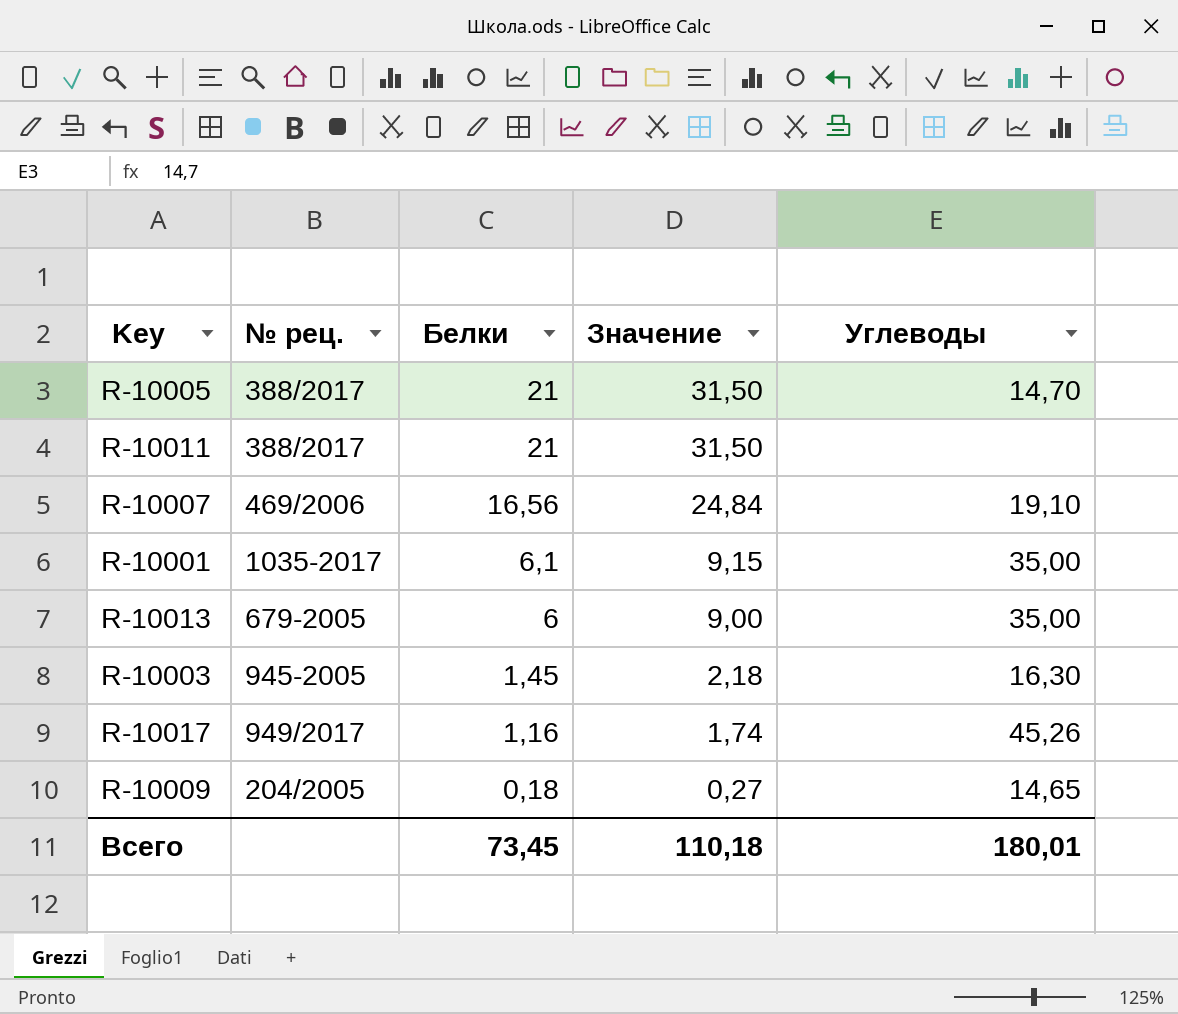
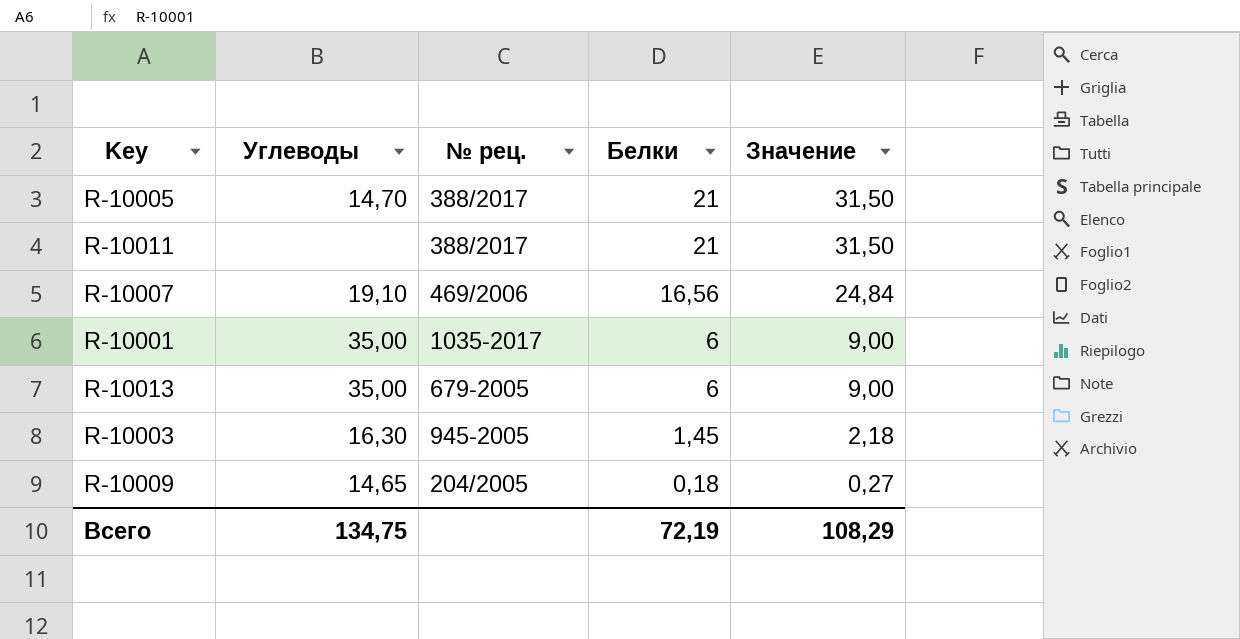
column Углеводы | position: 5 -> 2
row R-10017: 949/2017 | 1,16 | 1,74 | 45,26 -> none
R-10001 | Белки: 6,1 -> 6
R-10001 | Значение: 9,15 -> 9,00
Всего | Углеводы: 180,01 -> 134,75
Всего | Белки: 73,45 -> 72,19
Всего | Значение: 110,18 -> 108,29

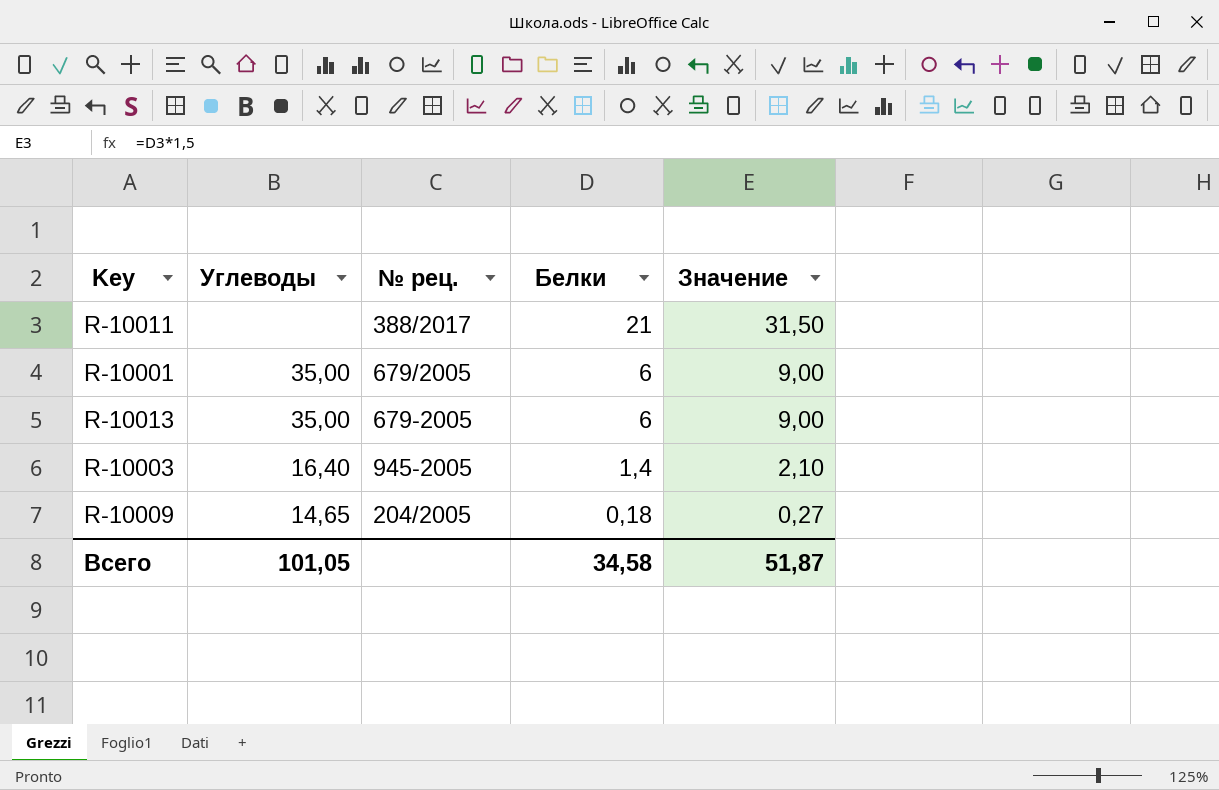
row R-10005: 14,70 | 388/2017 | 21 | 31,50 -> none
row R-10007: 19,10 | 469/2006 | 16,56 | 24,84 -> none
R-10001 | № рец.: 1035-2017 -> 679/2005
R-10003 | Углеводы: 16,30 -> 16,40
R-10003 | Белки: 1,45 -> 1,4
R-10003 | Значение: 2,18 -> 2,10
Всего | Углеводы: 134,75 -> 101,05
Всего | Белки: 72,19 -> 34,58
Всего | Значение: 108,29 -> 51,87

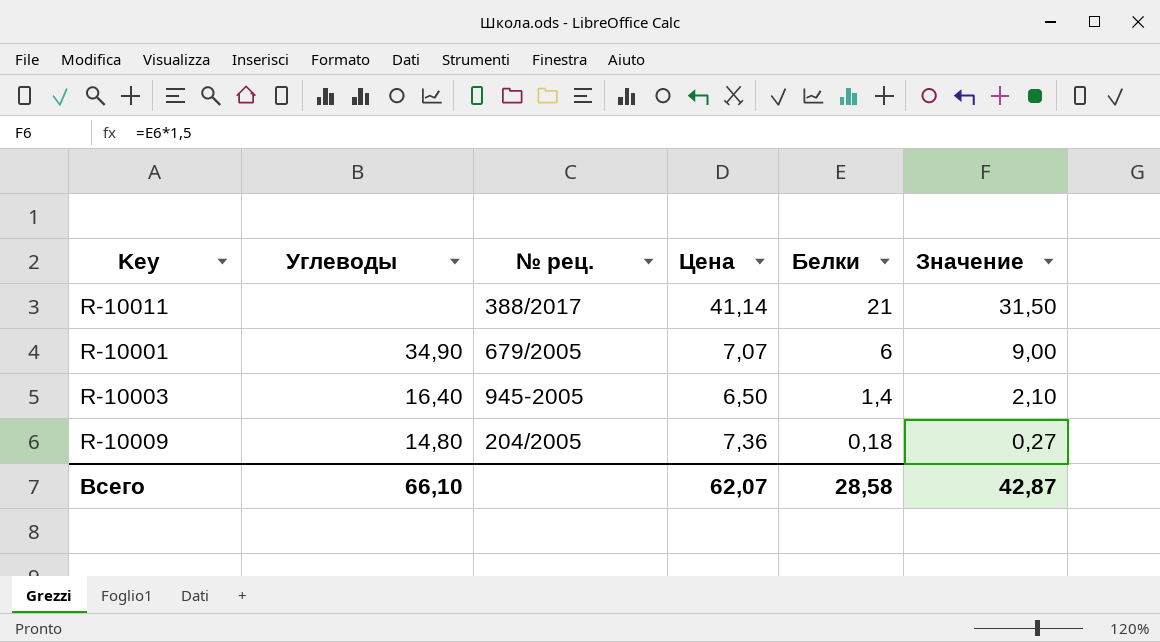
column Цена | position: none -> 4
row R-10013: 35,00 | 679-2005 | 6 | 9,00 -> none
R-10001 | Углеводы: 35,00 -> 34,90
R-10009 | Углеводы: 14,65 -> 14,80
Всего | Углеводы: 101,05 -> 66,10
Всего | Белки: 34,58 -> 28,58
Всего | Значение: 51,87 -> 42,87

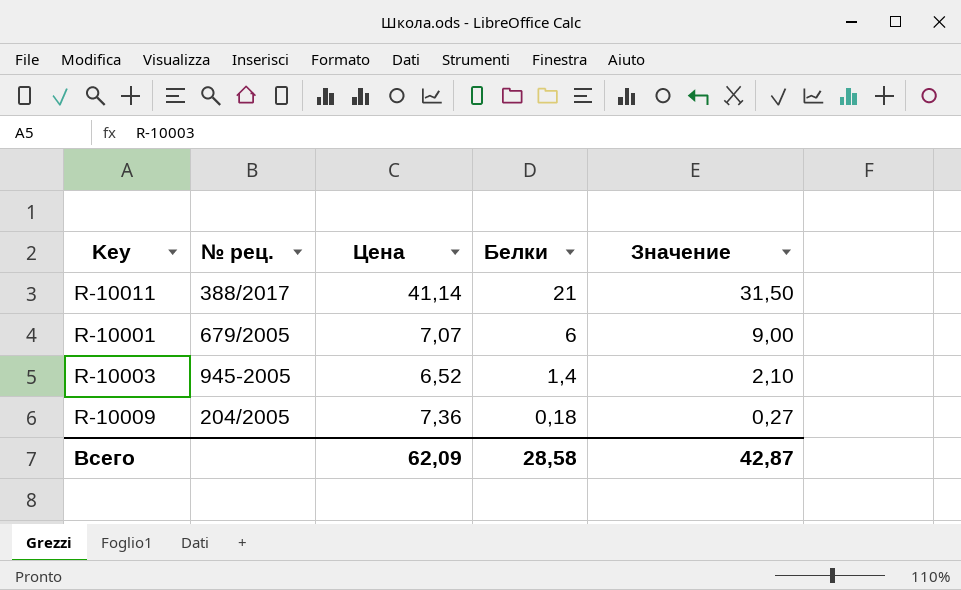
column Углеводы | position: 2 -> none
R-10003 | Цена: 6,50 -> 6,52
Всего | Цена: 62,07 -> 62,09

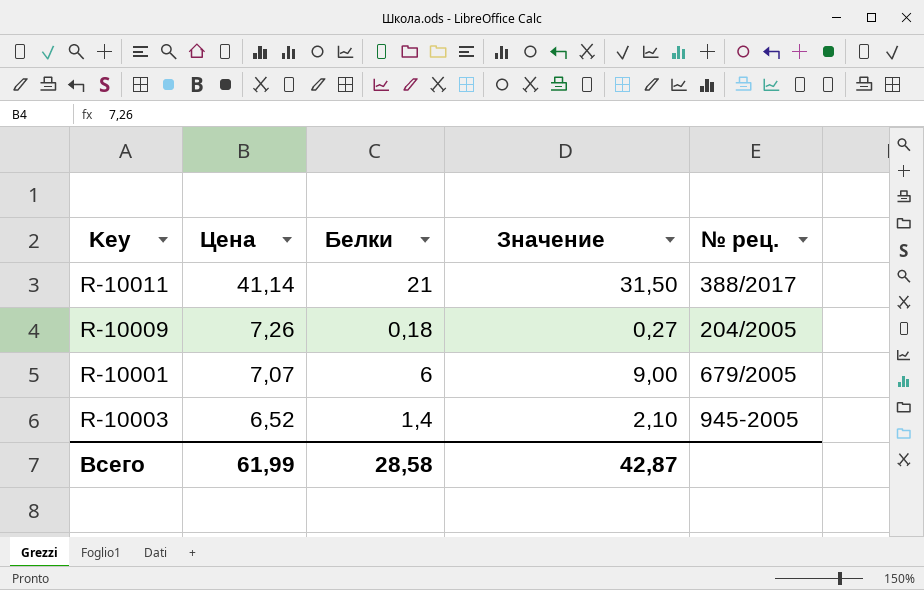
row order: Белки descending -> Цена descending
column № рец. | position: 2 -> 5
R-10009 | Цена: 7,36 -> 7,26
Всего | Цена: 62,09 -> 61,99

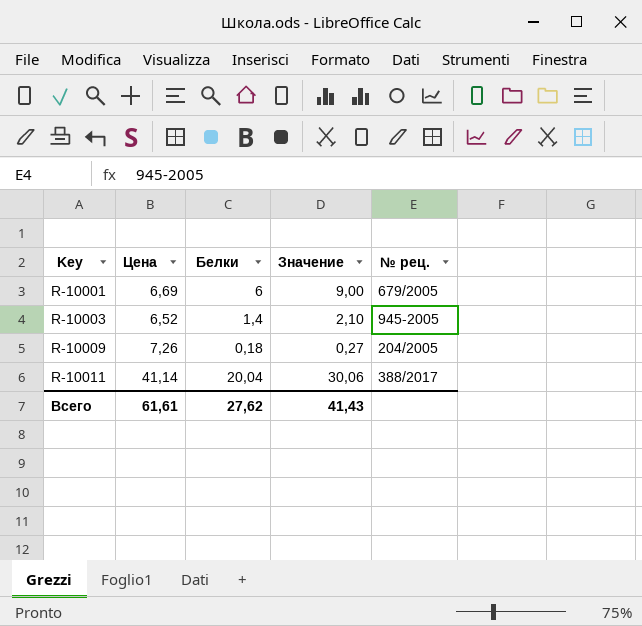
row order: Цена descending -> Key ascending
R-10001 | Цена: 7,07 -> 6,69
R-10011 | Белки: 21 -> 20,04
R-10011 | Значение: 31,50 -> 30,06
Всего | Цена: 61,99 -> 61,61
Всего | Белки: 28,58 -> 27,62
Всего | Значение: 42,87 -> 41,43

